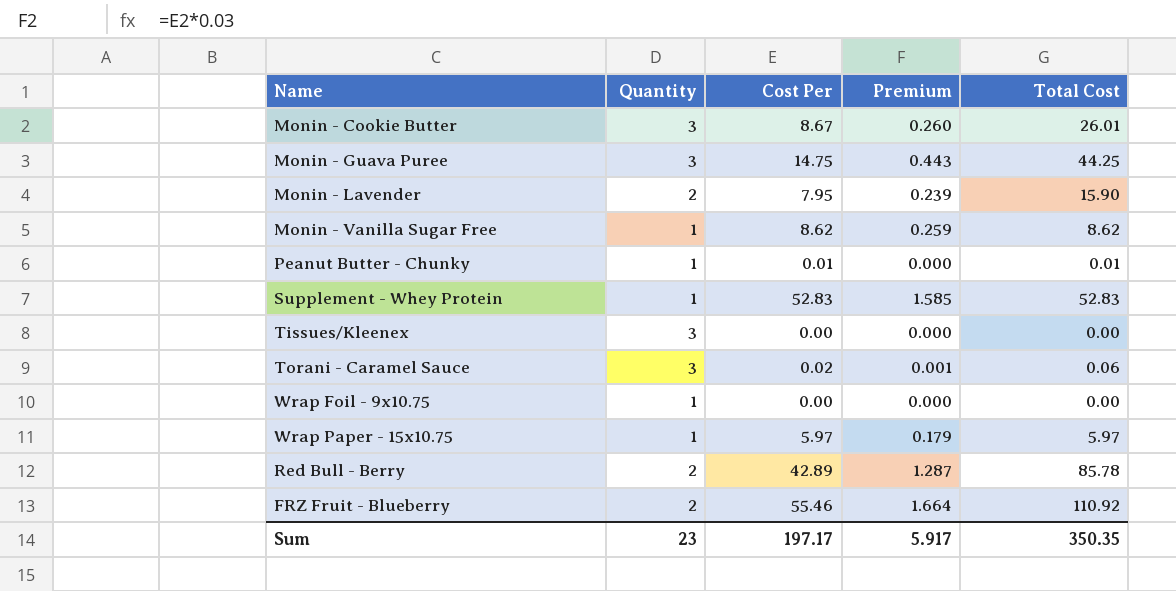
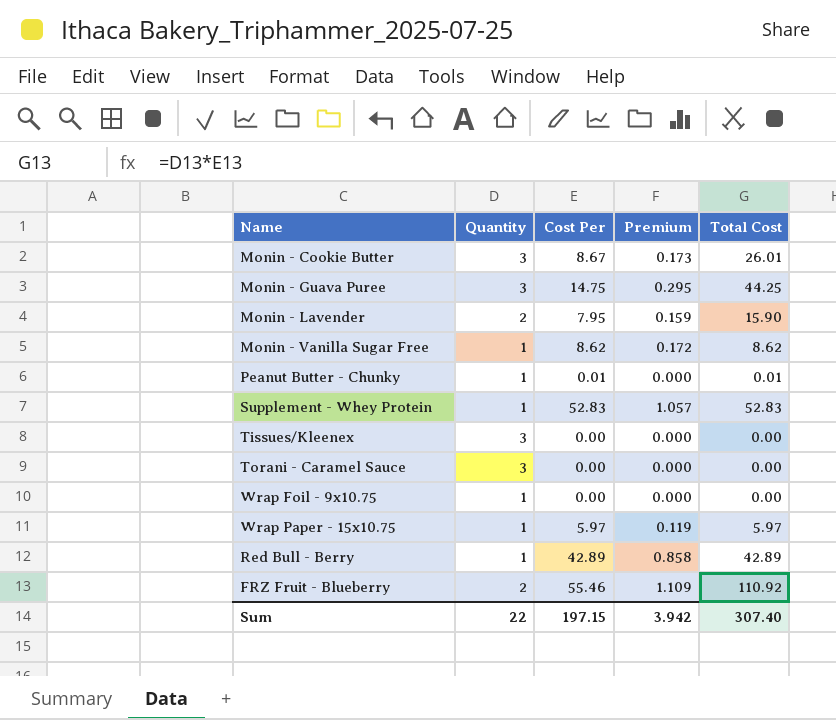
column Premium | formula: [Cost Per] * 0.03 -> [Cost Per] * 0.02
Torani - Caramel Sauce | Cost Per: 0.02 -> 0.00
Torani - Caramel Sauce | Total Cost: 0.06 -> 0.00
Red Bull - Berry | Quantity: 2 -> 1
Red Bull - Berry | Total Cost: 85.78 -> 42.89
Sum | Quantity: 23 -> 22
Sum | Cost Per: 197.17 -> 197.15
Sum | Premium: 5.917 -> 3.942
Sum | Total Cost: 350.35 -> 307.40

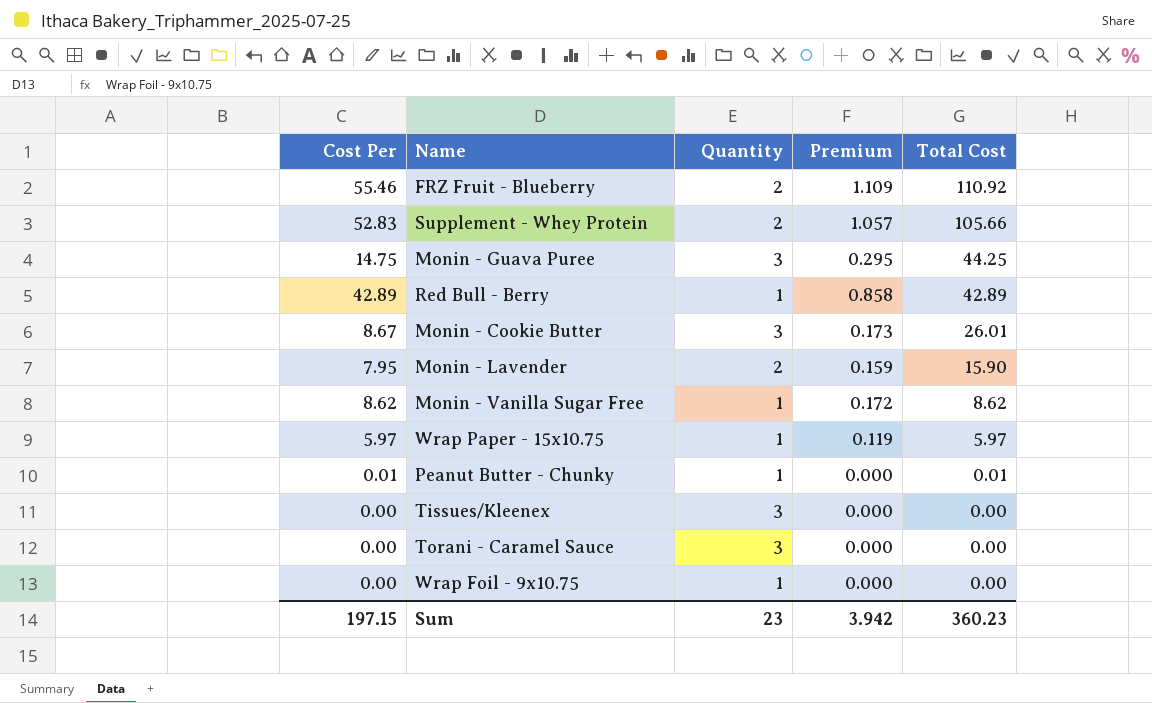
row order: none -> Total Cost descending
column Cost Per | position: 3 -> 1
Supplement - Whey Protein | Quantity: 1 -> 2
Supplement - Whey Protein | Total Cost: 52.83 -> 105.66
Sum | Quantity: 22 -> 23
Sum | Total Cost: 307.40 -> 360.23

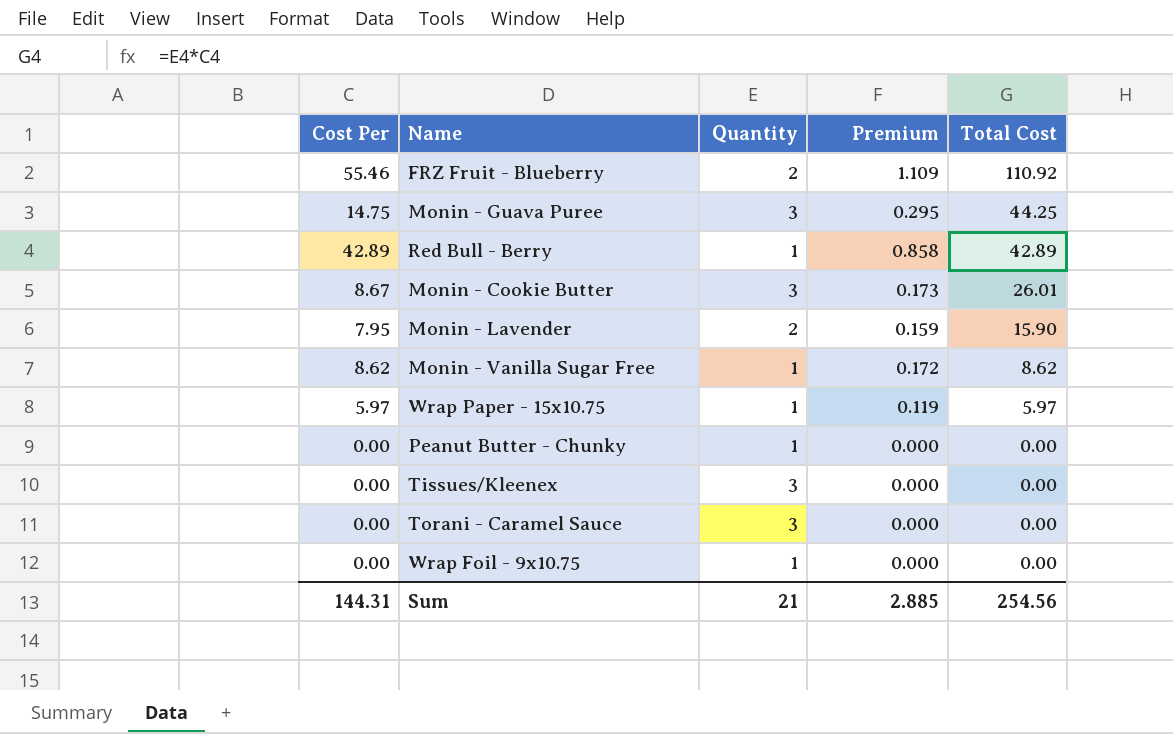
row Supplement - Whey Protein: 52.83 | 2 | 1.057 | 105.66 -> none
Peanut Butter - Chunky | Cost Per: 0.01 -> 0.00
Peanut Butter - Chunky | Total Cost: 0.01 -> 0.00
Sum | Cost Per: 197.15 -> 144.31
Sum | Quantity: 23 -> 21
Sum | Premium: 3.942 -> 2.885
Sum | Total Cost: 360.23 -> 254.56

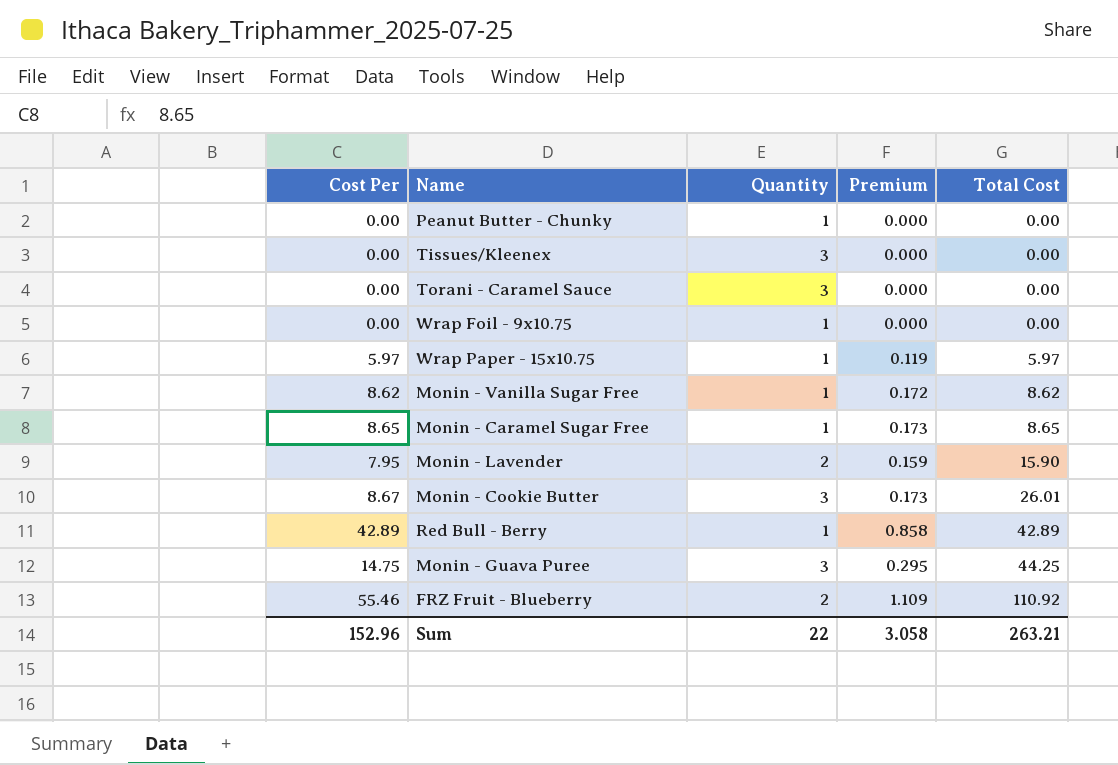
row order: Total Cost descending -> Total Cost ascending
row Monin - Caramel Sugar Free: none -> 8.65 | 1 | 0.173 | 8.65
Sum | Cost Per: 144.31 -> 152.96
Sum | Quantity: 21 -> 22
Sum | Premium: 2.885 -> 3.058
Sum | Total Cost: 254.56 -> 263.21

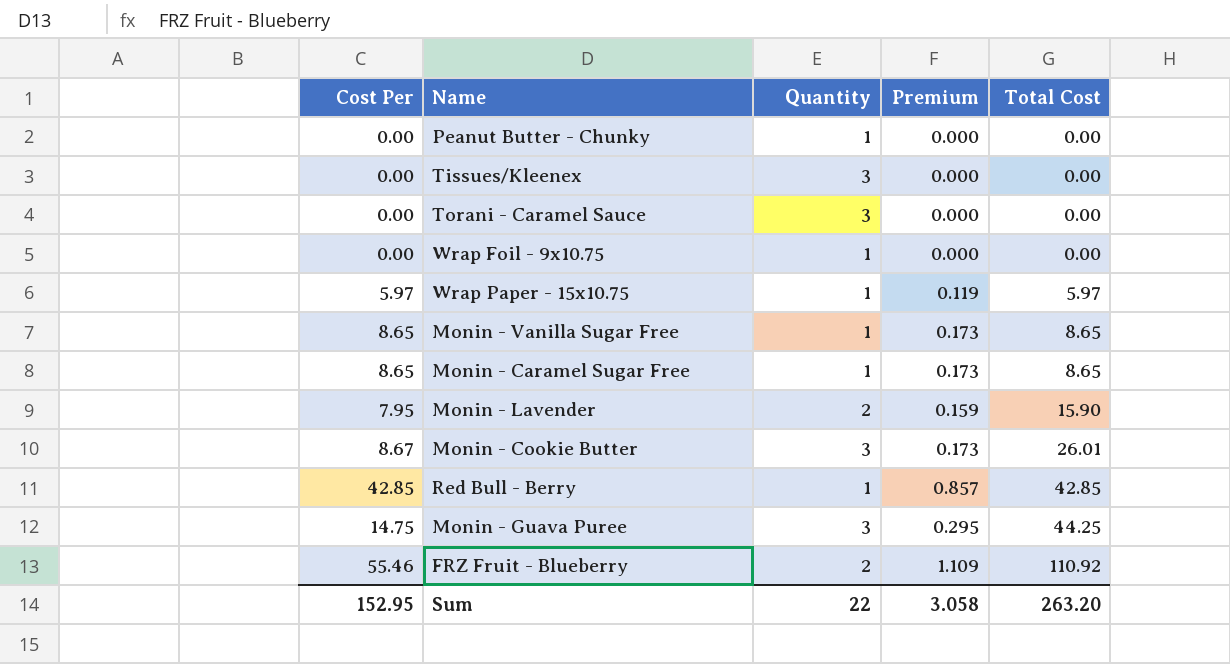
Monin - Vanilla Sugar Free | Cost Per: 8.62 -> 8.65
Monin - Vanilla Sugar Free | Premium: 0.172 -> 0.173
Monin - Vanilla Sugar Free | Total Cost: 8.62 -> 8.65
Red Bull - Berry | Cost Per: 42.89 -> 42.85
Red Bull - Berry | Premium: 0.858 -> 0.857
Red Bull - Berry | Total Cost: 42.89 -> 42.85
Sum | Cost Per: 152.96 -> 152.95
Sum | Total Cost: 263.21 -> 263.20

